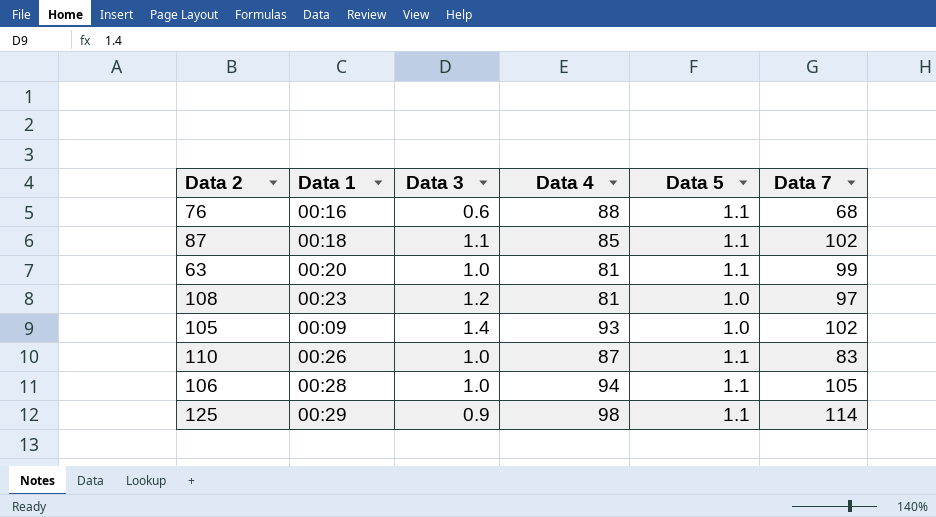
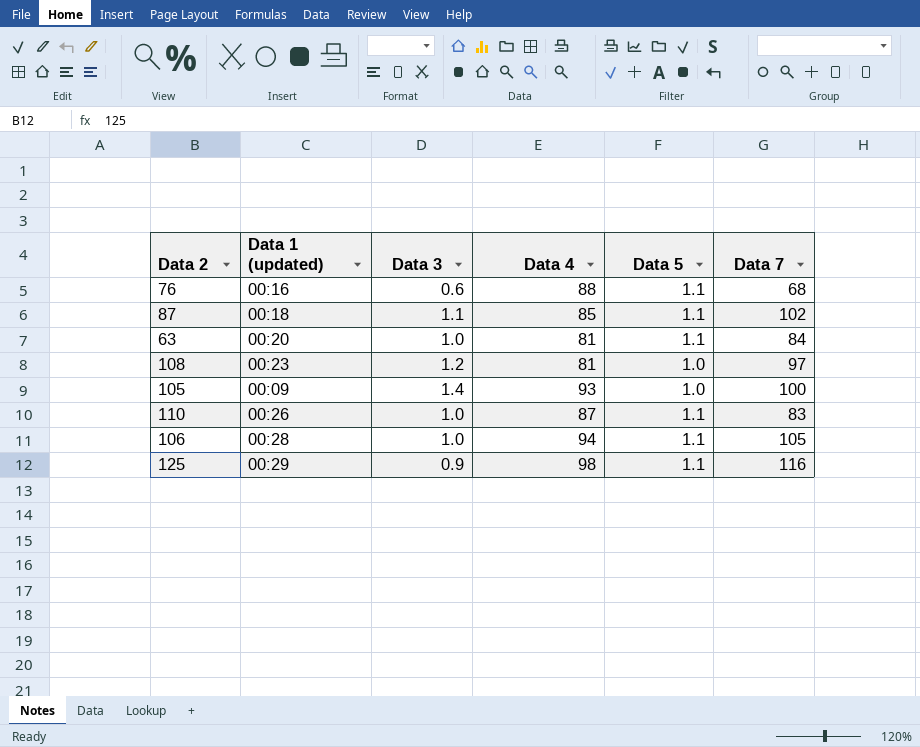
column name: Data 1 -> Data 1 (updated)
63 | Data 7: 99 -> 84
105 | Data 7: 102 -> 100
125 | Data 7: 114 -> 116

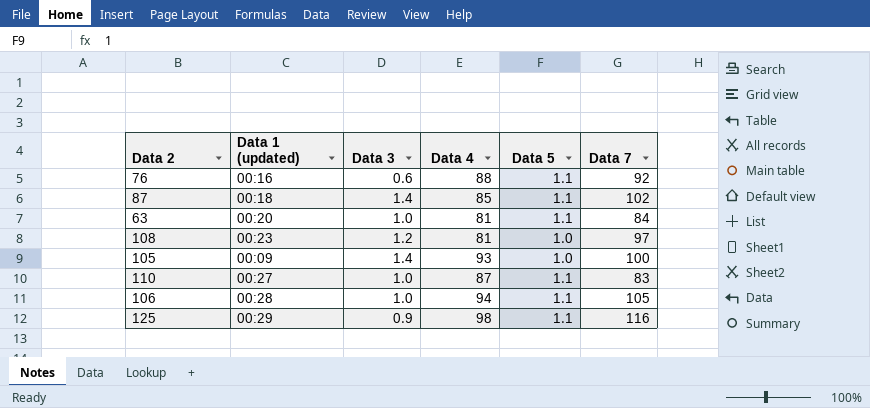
76 | Data 7: 68 -> 92
87 | Data 3: 1.1 -> 1.4
110 | Data 1 (updated): 00:26 -> 00:27

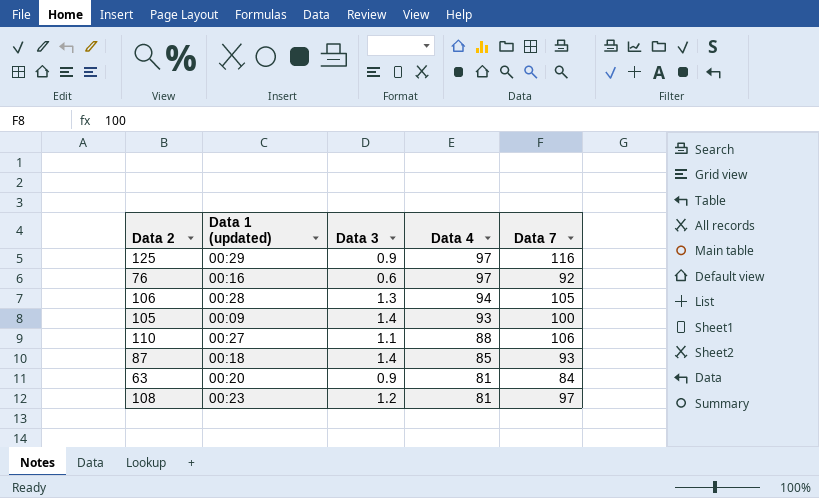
row order: none -> Data 4 descending
column Data 5 | position: 5 -> none
125 | Data 4: 98 -> 97
76 | Data 4: 88 -> 97
106 | Data 3: 1.0 -> 1.3
110 | Data 3: 1.0 -> 1.1
110 | Data 4: 87 -> 88
110 | Data 7: 83 -> 106
87 | Data 7: 102 -> 93
63 | Data 3: 1.0 -> 0.9

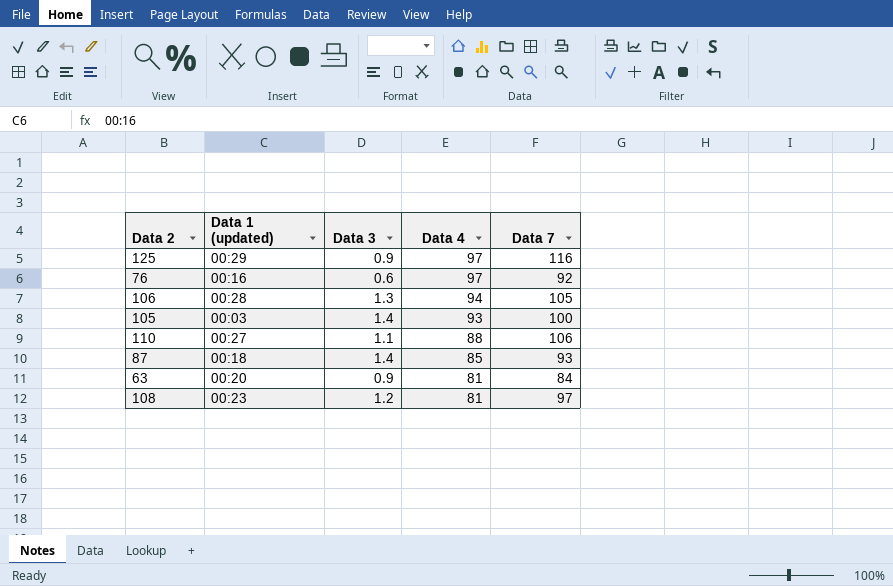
105 | Data 1 (updated): 00:09 -> 00:03

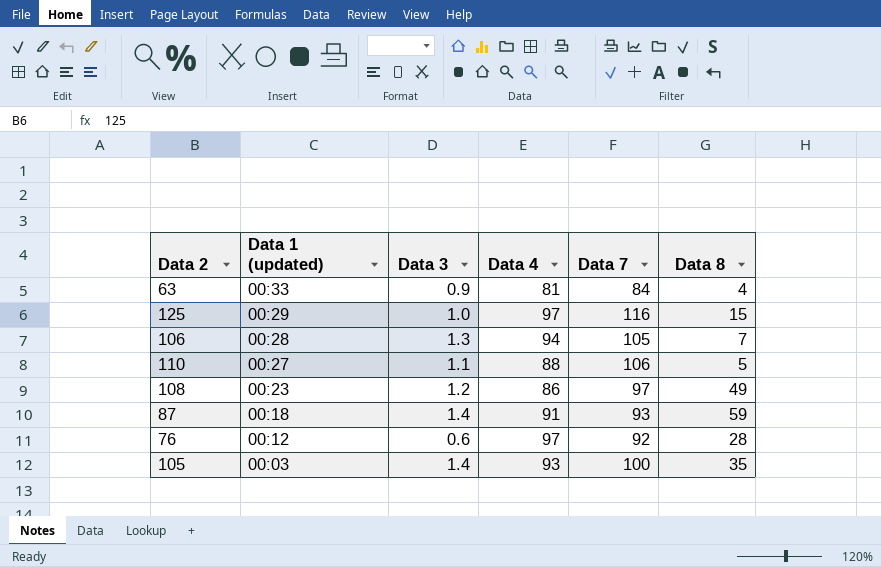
row order: Data 4 descending -> Data 1 (updated) descending
column Data 8 | position: none -> 6
63 | Data 1 (updated): 00:20 -> 00:33
125 | Data 3: 0.9 -> 1.0
108 | Data 4: 81 -> 86
87 | Data 4: 85 -> 91
76 | Data 1 (updated): 00:16 -> 00:12

